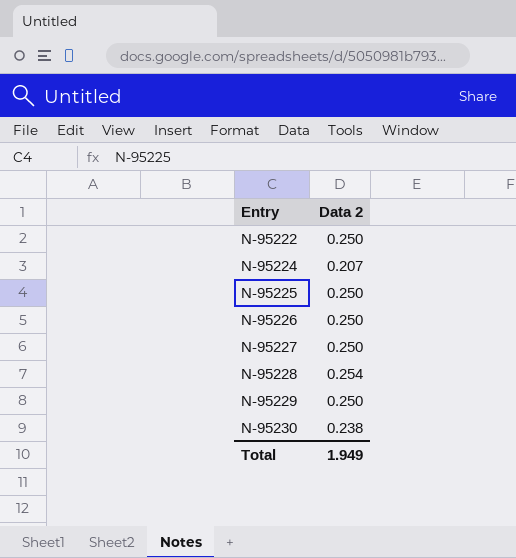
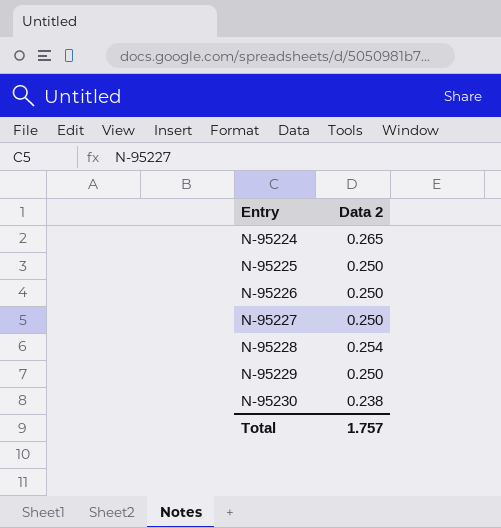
row N-95222: 0.250 -> none
N-95224 | Data 2: 0.207 -> 0.265
Total | Data 2: 1.949 -> 1.757

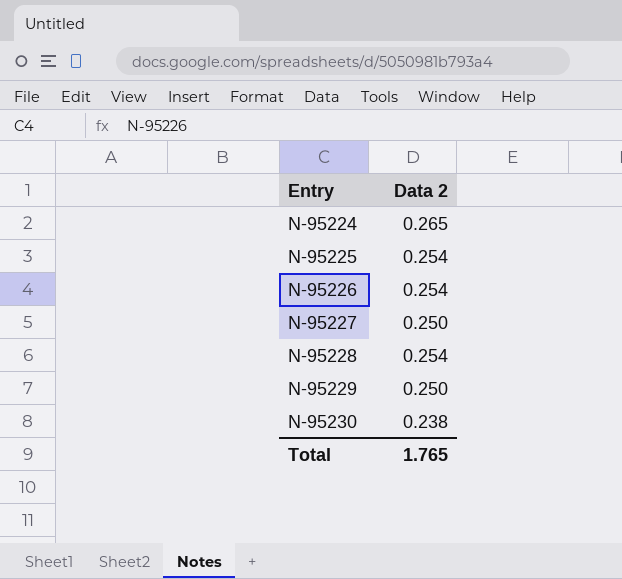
N-95225 | Data 2: 0.250 -> 0.254
N-95226 | Data 2: 0.250 -> 0.254
Total | Data 2: 1.757 -> 1.765

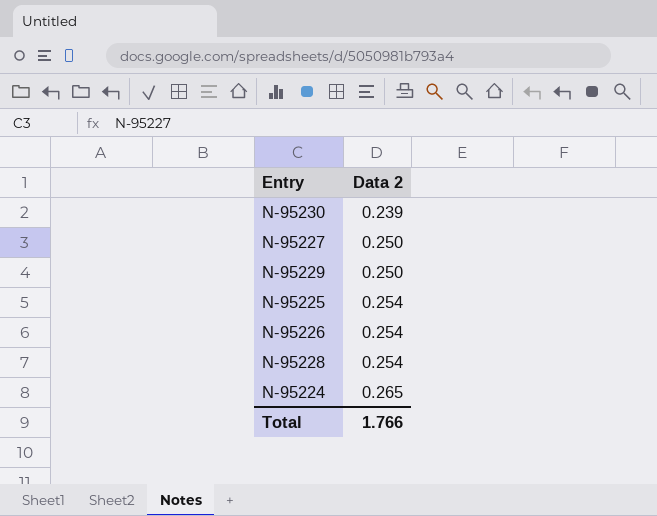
row order: Entry ascending -> Data 2 ascending
N-95230 | Data 2: 0.238 -> 0.239
Total | Data 2: 1.765 -> 1.766

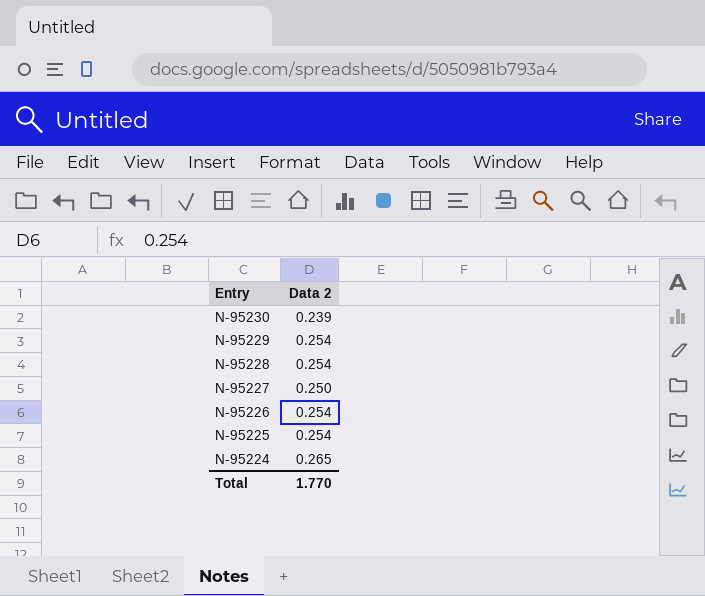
row order: Data 2 ascending -> Entry descending
N-95229 | Data 2: 0.250 -> 0.254
Total | Data 2: 1.766 -> 1.770

